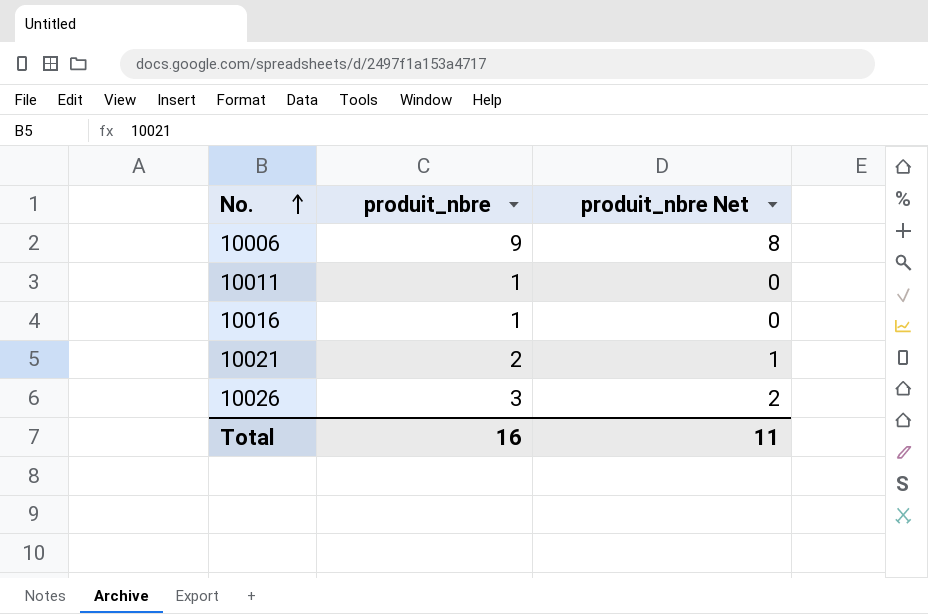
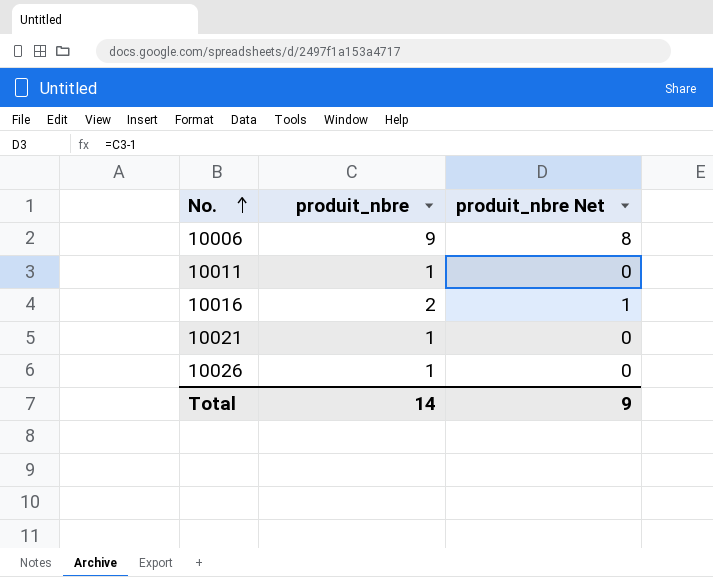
10016 | produit_nbre: 1 -> 2
10016 | produit_nbre Net: 0 -> 1
10021 | produit_nbre: 2 -> 1
10021 | produit_nbre Net: 1 -> 0
10026 | produit_nbre: 3 -> 1
10026 | produit_nbre Net: 2 -> 0
Total | produit_nbre: 16 -> 14
Total | produit_nbre Net: 11 -> 9

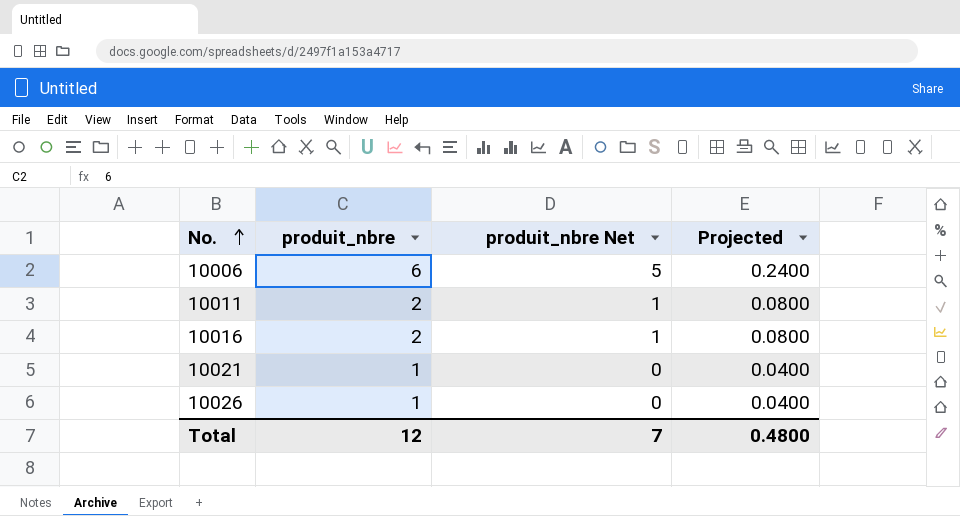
column Projected | formula: none -> [produit_nbre] * 0.04
10006 | produit_nbre: 9 -> 6
10006 | produit_nbre Net: 8 -> 5
10011 | produit_nbre: 1 -> 2
10011 | produit_nbre Net: 0 -> 1
Total | produit_nbre: 14 -> 12
Total | produit_nbre Net: 9 -> 7

